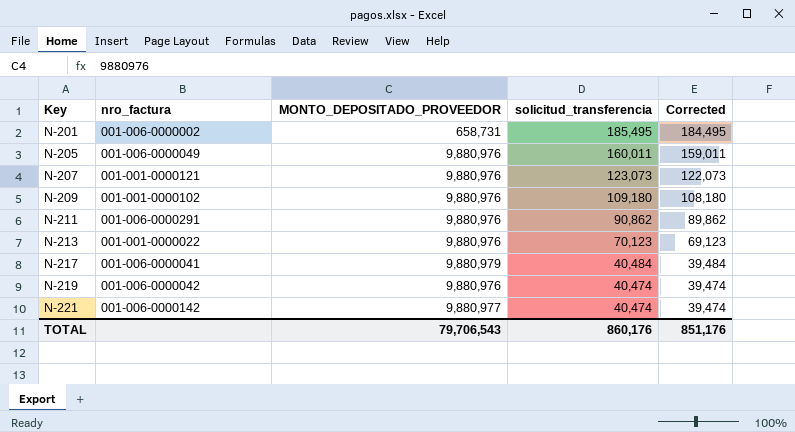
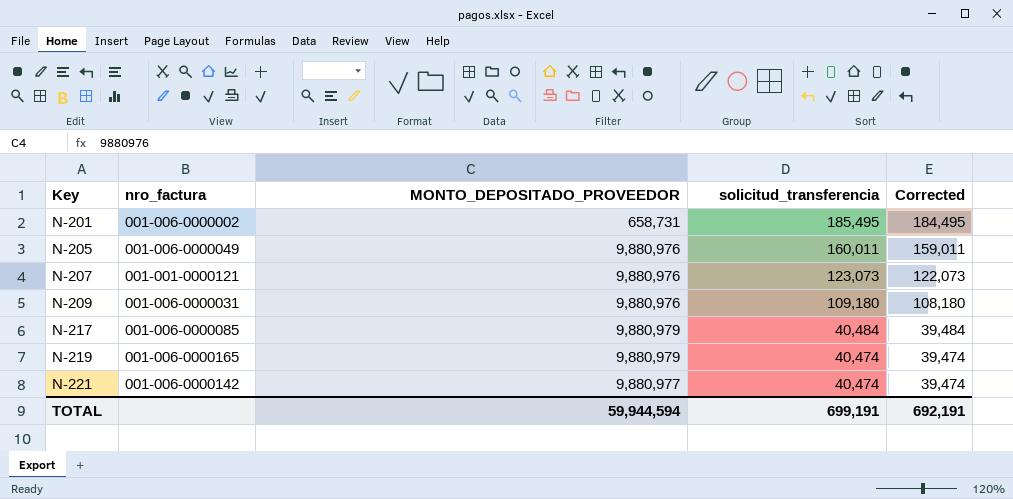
row N-211: 001-006-0000291 | 9,880,976 | 90,862 | 89,862 -> none
row N-213: 001-001-0000022 | 9,880,976 | 70,123 | 69,123 -> none
N-209 | nro_factura: 001-001-0000102 -> 001-006-0000031
N-217 | nro_factura: 001-006-0000041 -> 001-006-0000085
N-219 | nro_factura: 001-006-0000042 -> 001-006-0000165
N-219 | MONTO_DEPOSITADO_PROVEEDOR: 9,880,976 -> 9,880,979
TOTAL | MONTO_DEPOSITADO_PROVEEDOR: 79,706,543 -> 59,944,594
TOTAL | solicitud_transferencia: 860,176 -> 699,191
TOTAL | Corrected: 851,176 -> 692,191

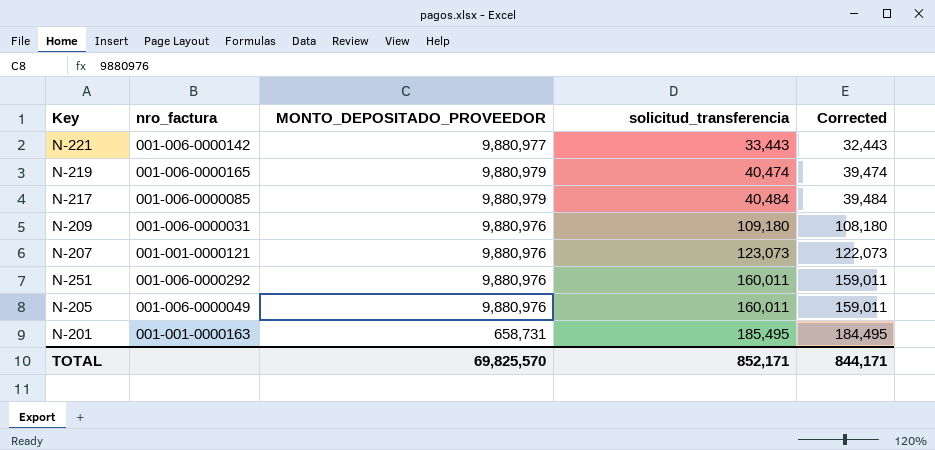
row order: Key ascending -> solicitud_transferencia ascending
N-221 | solicitud_transferencia: 40,474 -> 33,443
N-221 | Corrected: 39,474 -> 32,443
row N-251: none -> 001-006-0000292 | 9,880,976 | 160,011 | 159,011
N-201 | nro_factura: 001-006-0000002 -> 001-001-0000163
TOTAL | MONTO_DEPOSITADO_PROVEEDOR: 59,944,594 -> 69,825,570
TOTAL | solicitud_transferencia: 699,191 -> 852,171
TOTAL | Corrected: 692,191 -> 844,171

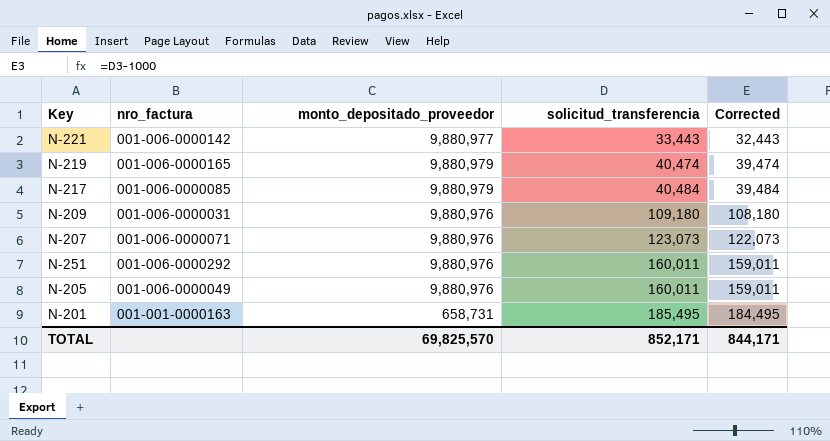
column name: MONTO_DEPOSITADO_PROVEEDOR -> monto_depositado_proveedor
N-207 | nro_factura: 001-001-0000121 -> 001-006-0000071

